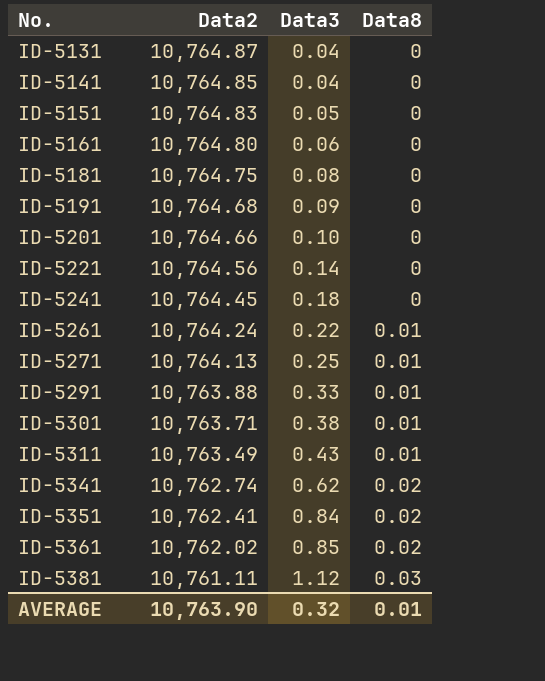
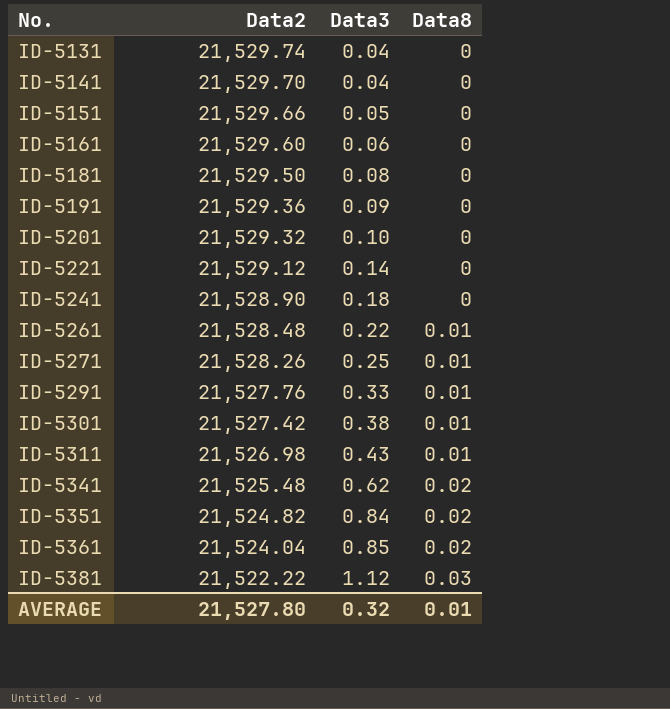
ID-5131 | Data2: 10,764.87 -> 21,529.74
ID-5141 | Data2: 10,764.85 -> 21,529.70
ID-5151 | Data2: 10,764.83 -> 21,529.66
ID-5161 | Data2: 10,764.80 -> 21,529.60
ID-5181 | Data2: 10,764.75 -> 21,529.50
ID-5191 | Data2: 10,764.68 -> 21,529.36
ID-5201 | Data2: 10,764.66 -> 21,529.32
ID-5221 | Data2: 10,764.56 -> 21,529.12
ID-5241 | Data2: 10,764.45 -> 21,528.90
ID-5261 | Data2: 10,764.24 -> 21,528.48
ID-5271 | Data2: 10,764.13 -> 21,528.26
ID-5291 | Data2: 10,763.88 -> 21,527.76
ID-5301 | Data2: 10,763.71 -> 21,527.42
ID-5311 | Data2: 10,763.49 -> 21,526.98
ID-5341 | Data2: 10,762.74 -> 21,525.48
ID-5351 | Data2: 10,762.41 -> 21,524.82
ID-5361 | Data2: 10,762.02 -> 21,524.04
ID-5381 | Data2: 10,761.11 -> 21,522.22
AVERAGE | Data2: 10,763.90 -> 21,527.80

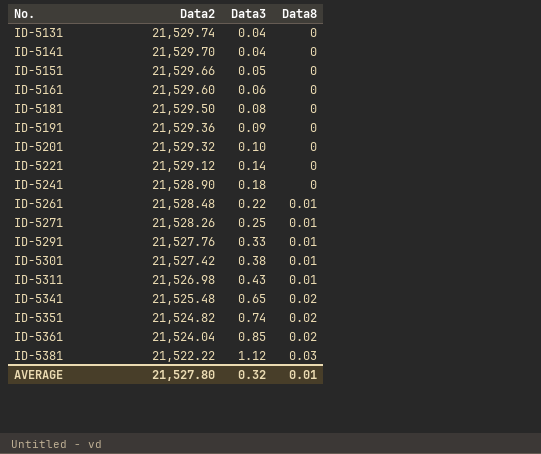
ID-5341 | Data3: 0.62 -> 0.65
ID-5351 | Data3: 0.84 -> 0.74

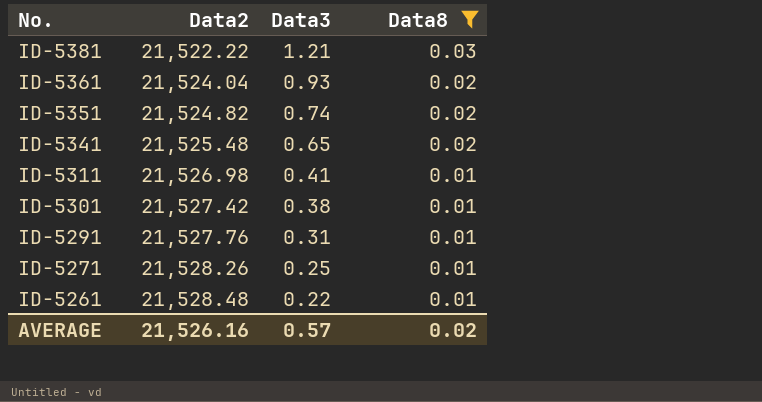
filter: none -> Data8 != 0
row order: No. ascending -> No. descending
ID-5381 | Data3: 1.12 -> 1.21
ID-5361 | Data3: 0.85 -> 0.93
ID-5311 | Data3: 0.43 -> 0.41
ID-5291 | Data3: 0.33 -> 0.31
AVERAGE | Data2: 21,527.80 -> 21,526.16
AVERAGE | Data3: 0.32 -> 0.57
AVERAGE | Data8: 0.01 -> 0.02

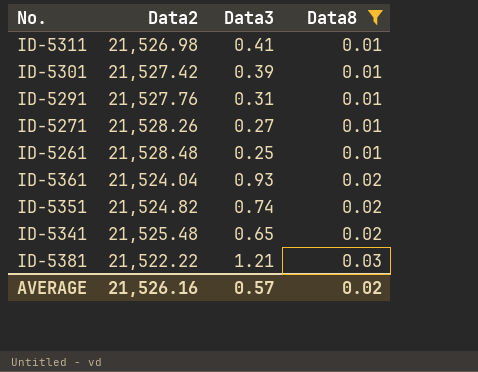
row order: No. descending -> Data8 ascending
ID-5301 | Data3: 0.38 -> 0.39
ID-5271 | Data3: 0.25 -> 0.27
ID-5261 | Data3: 0.22 -> 0.25

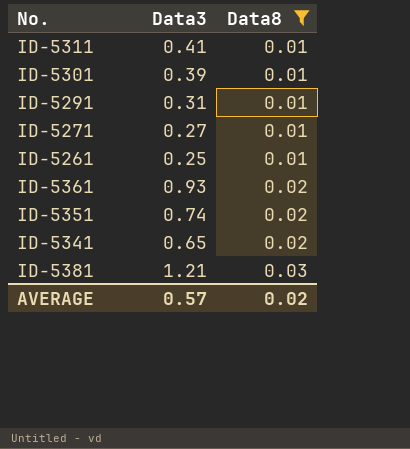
column Data2 | position: 2 -> none

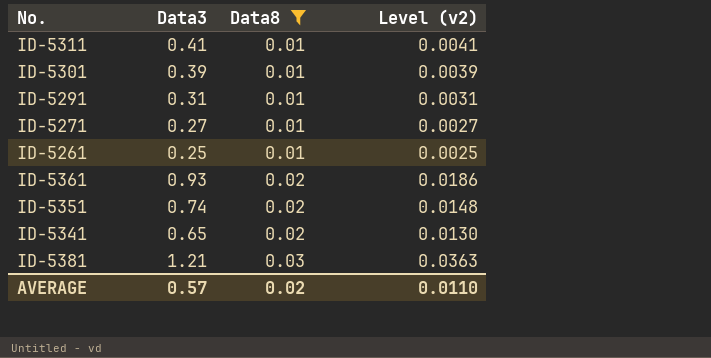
column Level (v2) | formula: none -> [Data3] * [Data8]

